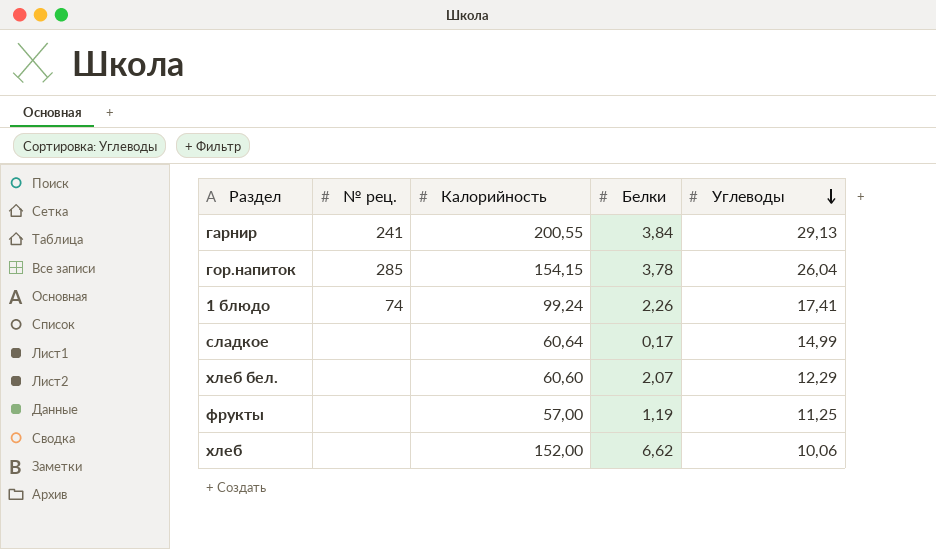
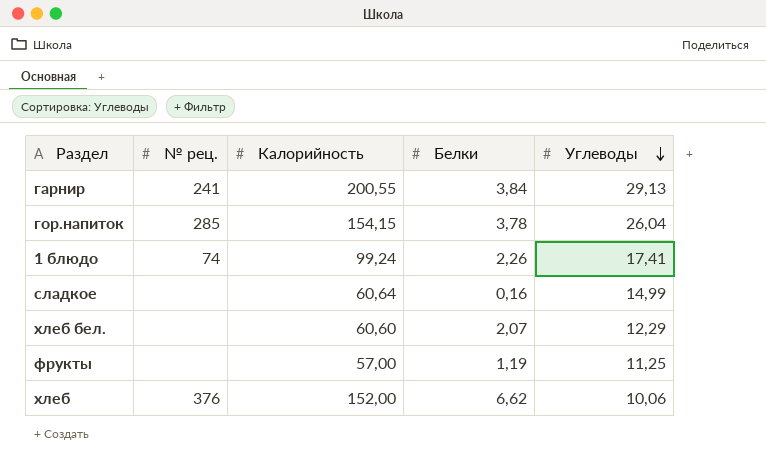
сладкое | Белки: 0,17 -> 0,16
хлеб | № рец.: none -> 376

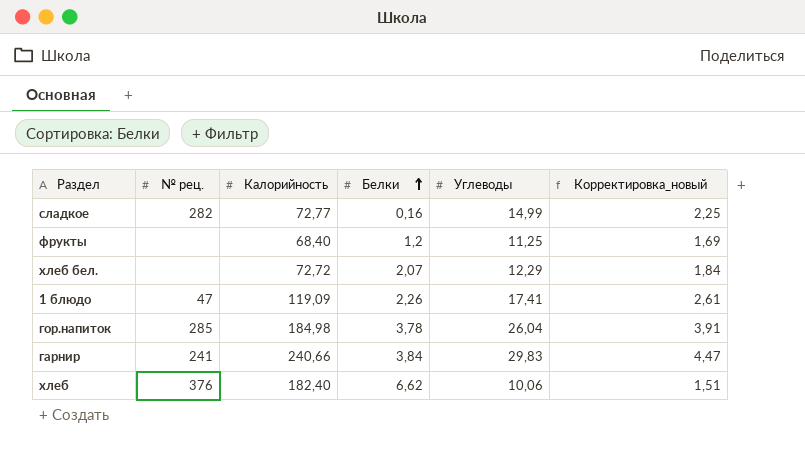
row order: Углеводы descending -> Белки ascending
column Корректировка_новый | formula: none -> [Углеводы] * 0,15
сладкое | № рец.: none -> 282
сладкое | Калорийность: 60,64 -> 72,77
фрукты | Калорийность: 57,00 -> 68,40
фрукты | Белки: 1,19 -> 1,2
хлеб бел. | Калорийность: 60,60 -> 72,72
1 блюдо | № рец.: 74 -> 47
1 блюдо | Калорийность: 99,24 -> 119,09
гор.напиток | Калорийность: 154,15 -> 184,98
гарнир | Калорийность: 200,55 -> 240,66
гарнир | Углеводы: 29,13 -> 29,83
хлеб | Калорийность: 152,00 -> 182,40

